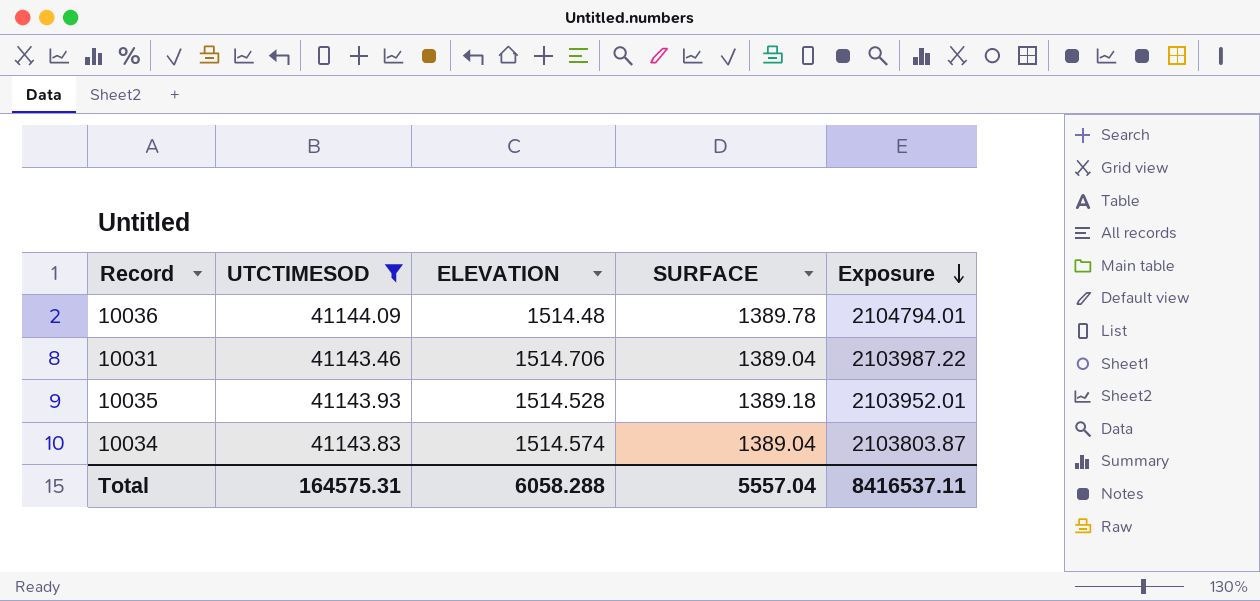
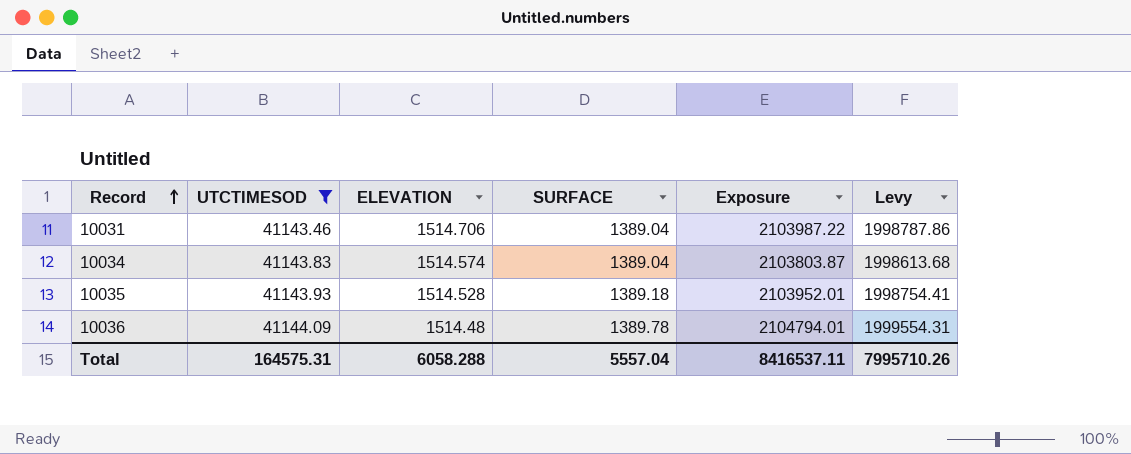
row order: Exposure descending -> Record ascending
column Levy | formula: none -> [Exposure] * 0.95

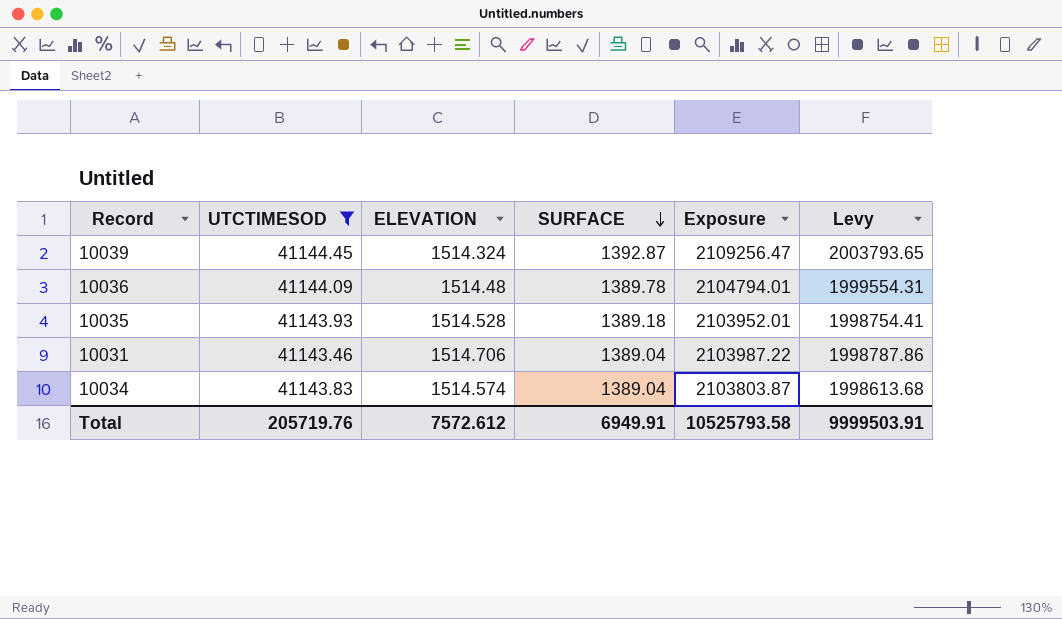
row order: Record ascending -> SURFACE descending
row 10039: none -> 41144.45 | 1514.324 | 1392.87 | 2109256.47 | 2003793.65
Total | UTCTIMESOD: 164575.31 -> 205719.76
Total | ELEVATION: 6058.288 -> 7572.612
Total | SURFACE: 5557.04 -> 6949.91
Total | Exposure: 8416537.11 -> 10525793.58
Total | Levy: 7995710.26 -> 9999503.91

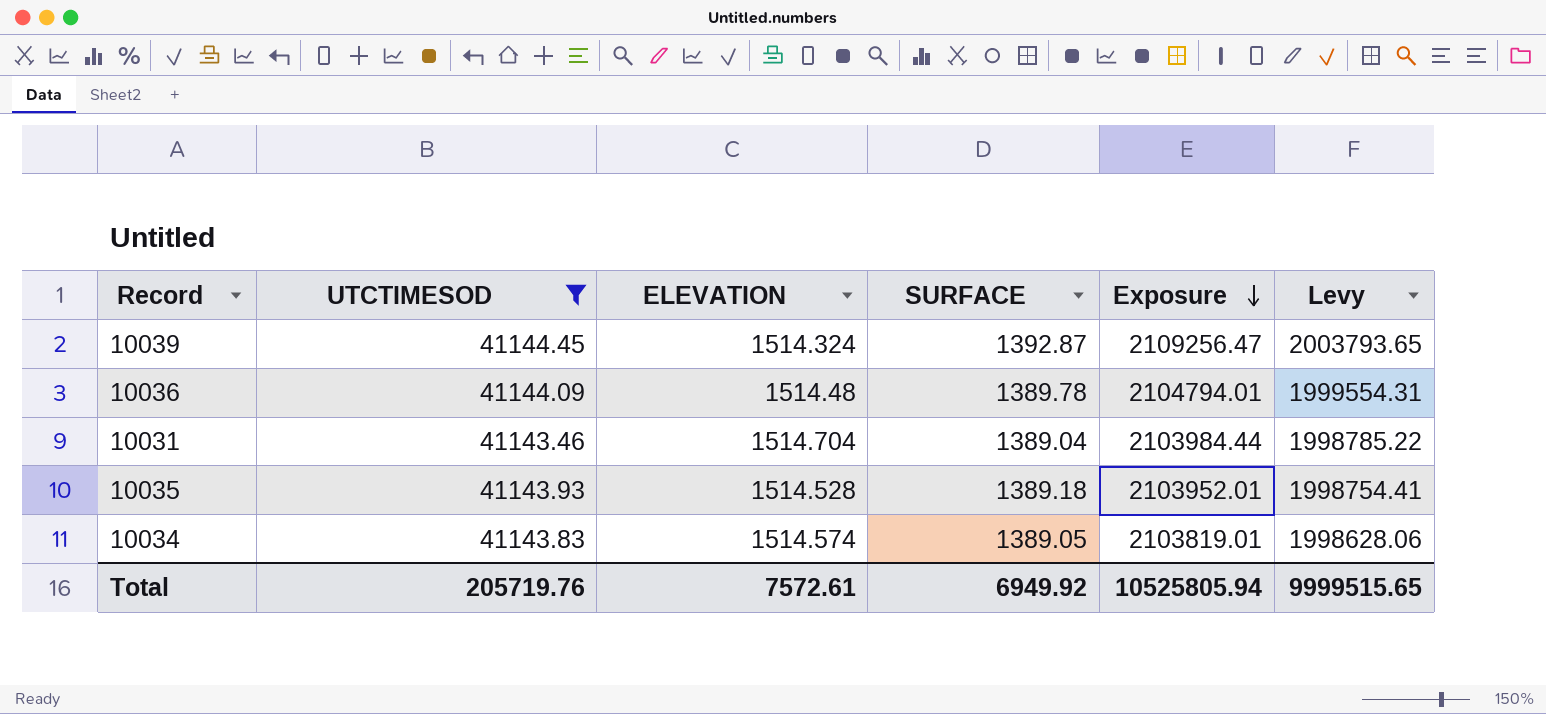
row order: SURFACE descending -> Exposure descending
10031 | ELEVATION: 1514.706 -> 1514.704
10031 | Exposure: 2103987.22 -> 2103984.44
10031 | Levy: 1998787.86 -> 1998785.22
10034 | SURFACE: 1389.04 -> 1389.05
10034 | Exposure: 2103803.87 -> 2103819.01
10034 | Levy: 1998613.68 -> 1998628.06
Total | ELEVATION: 7572.612 -> 7572.61
Total | SURFACE: 6949.91 -> 6949.92
Total | Exposure: 10525793.58 -> 10525805.94
Total | Levy: 9999503.91 -> 9999515.65

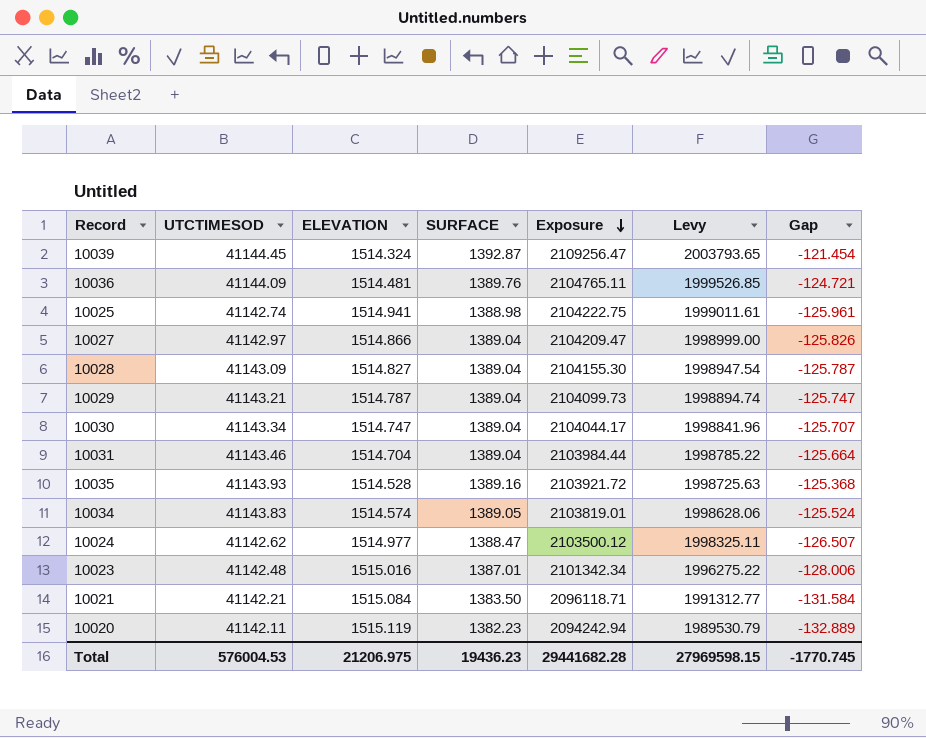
filter: UTCTIMESOD >= 41143.46 -> none
column Gap | formula: none -> [SURFACE] - [ELEVATION]
10036 | ELEVATION: 1514.48 -> 1514.481
10036 | SURFACE: 1389.78 -> 1389.76
10036 | Exposure: 2104794.01 -> 2104765.11
10036 | Levy: 1999554.31 -> 1999526.85
10035 | SURFACE: 1389.18 -> 1389.16
10035 | Exposure: 2103952.01 -> 2103921.72
10035 | Levy: 1998754.41 -> 1998725.63
Total | UTCTIMESOD: 205719.76 -> 576004.53
Total | ELEVATION: 7572.61 -> 21206.975
Total | SURFACE: 6949.92 -> 19436.23
Total | Exposure: 10525805.94 -> 29441682.28
Total | Levy: 9999515.65 -> 27969598.15

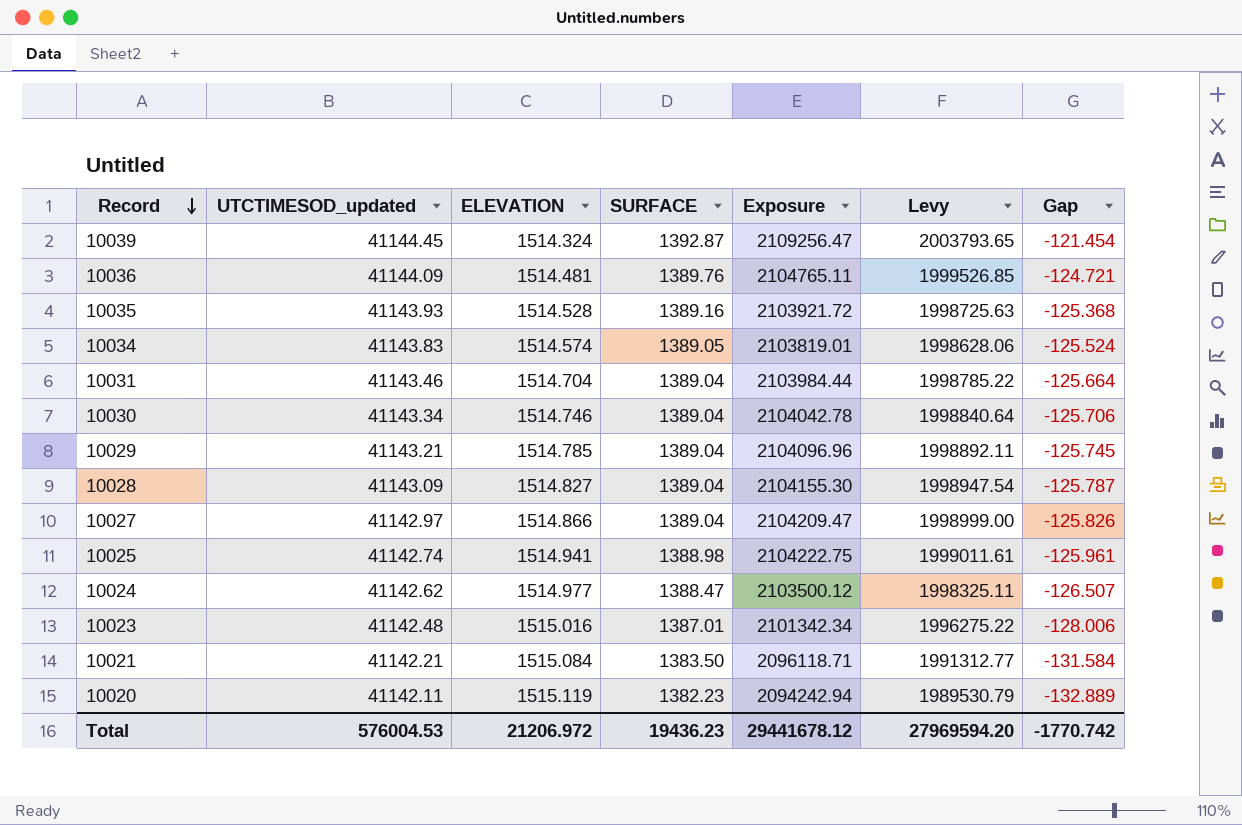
row order: Exposure descending -> Record descending
column name: UTCTIMESOD -> UTCTIMESOD_updated
10030 | ELEVATION: 1514.747 -> 1514.746
10030 | Exposure: 2104044.17 -> 2104042.78
10030 | Levy: 1998841.96 -> 1998840.64
10030 | Gap: -125.707 -> -125.706
10029 | ELEVATION: 1514.787 -> 1514.785
10029 | Exposure: 2104099.73 -> 2104096.96
10029 | Levy: 1998894.74 -> 1998892.11
10029 | Gap: -125.747 -> -125.745
Total | ELEVATION: 21206.975 -> 21206.972
Total | Exposure: 29441682.28 -> 29441678.12
Total | Levy: 27969598.15 -> 27969594.20
Total | Gap: -1770.745 -> -1770.742

